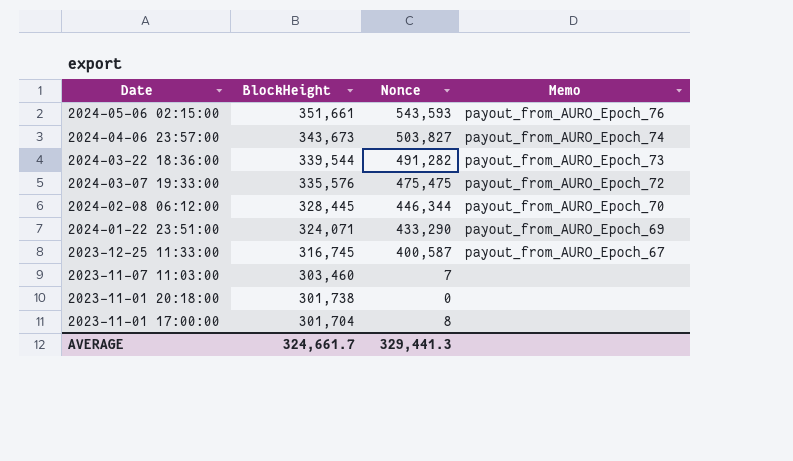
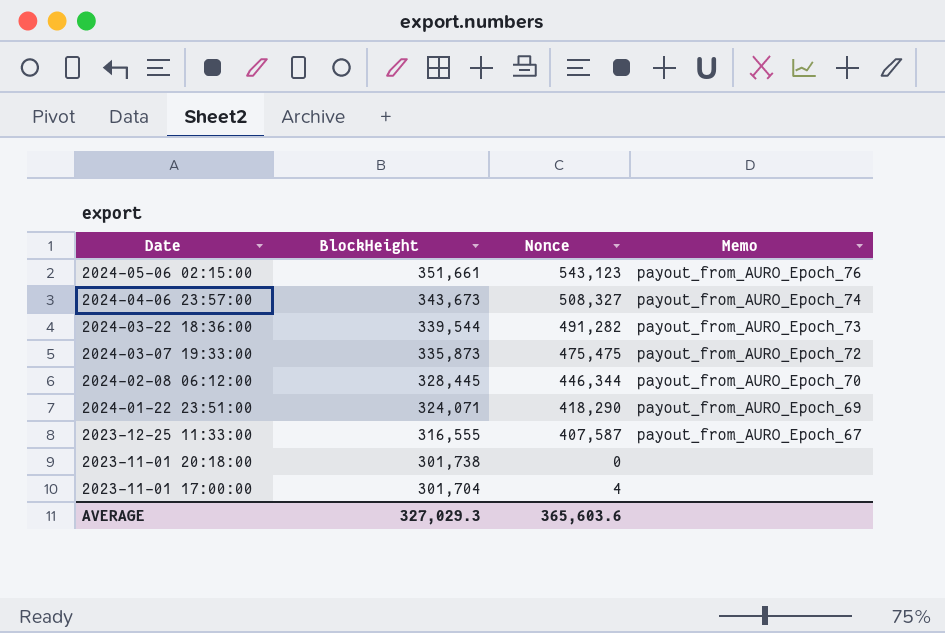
row 2023-11-07 11:03:00: 303,460 | 7 | none -> none
2024-05-06 02:15:00 | Nonce: 543,593 -> 543,123
2024-04-06 23:57:00 | Nonce: 503,827 -> 508,327
2024-03-07 19:33:00 | BlockHeight: 335,576 -> 335,873
2024-01-22 23:51:00 | Nonce: 433,290 -> 418,290
2023-12-25 11:33:00 | BlockHeight: 316,745 -> 316,555
2023-12-25 11:33:00 | Nonce: 400,587 -> 407,587
2023-11-01 17:00:00 | Nonce: 8 -> 4
AVERAGE | BlockHeight: 324,661.7 -> 327,029.3
AVERAGE | Nonce: 329,441.3 -> 365,603.6

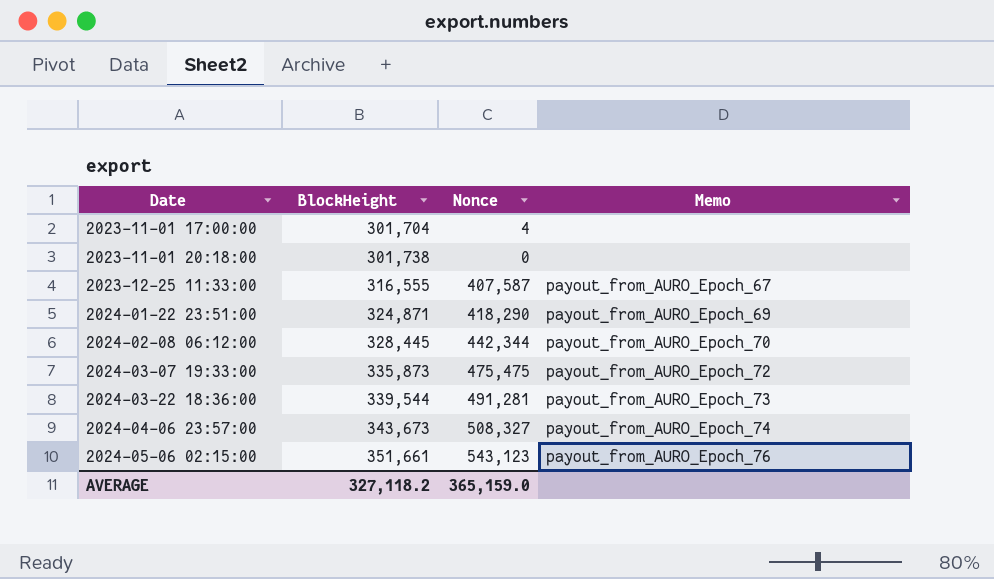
row order: Date descending -> Date ascending
2024-01-22 23:51:00 | BlockHeight: 324,071 -> 324,871
2024-02-08 06:12:00 | Nonce: 446,344 -> 442,344
2024-03-22 18:36:00 | Nonce: 491,282 -> 491,281
AVERAGE | BlockHeight: 327,029.3 -> 327,118.2
AVERAGE | Nonce: 365,603.6 -> 365,159.0

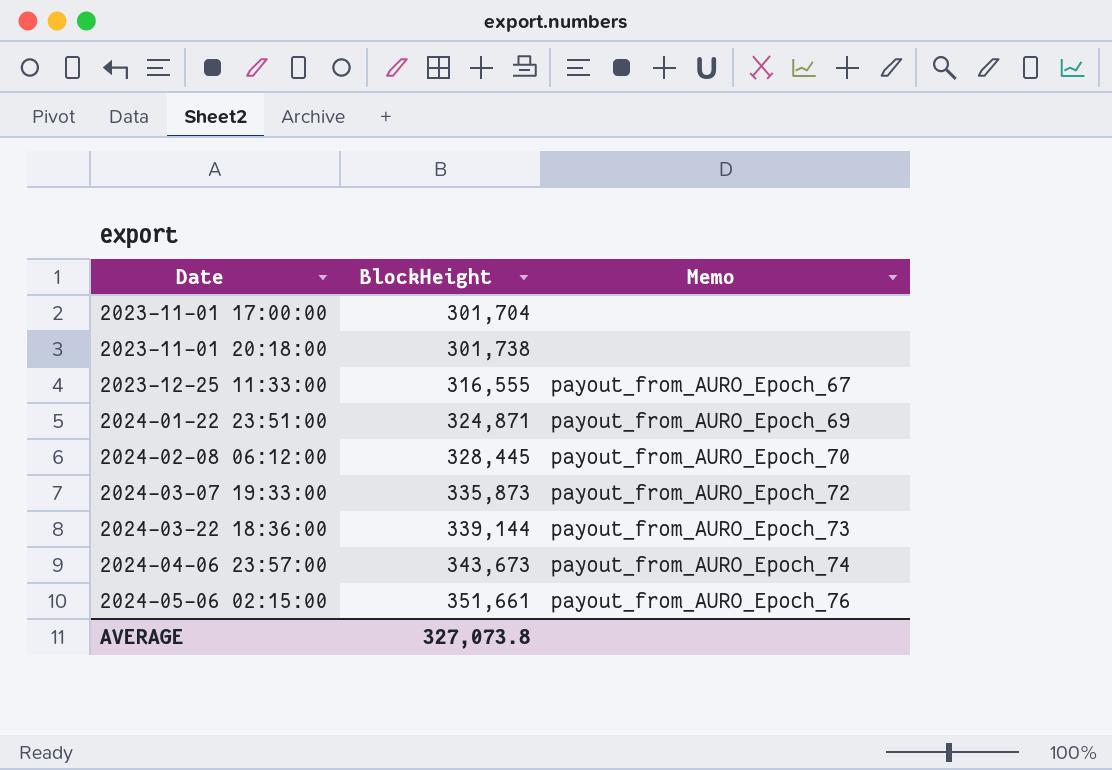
column Nonce | position: 3 -> none
2024-03-22 18:36:00 | BlockHeight: 339,544 -> 339,144
AVERAGE | BlockHeight: 327,118.2 -> 327,073.8

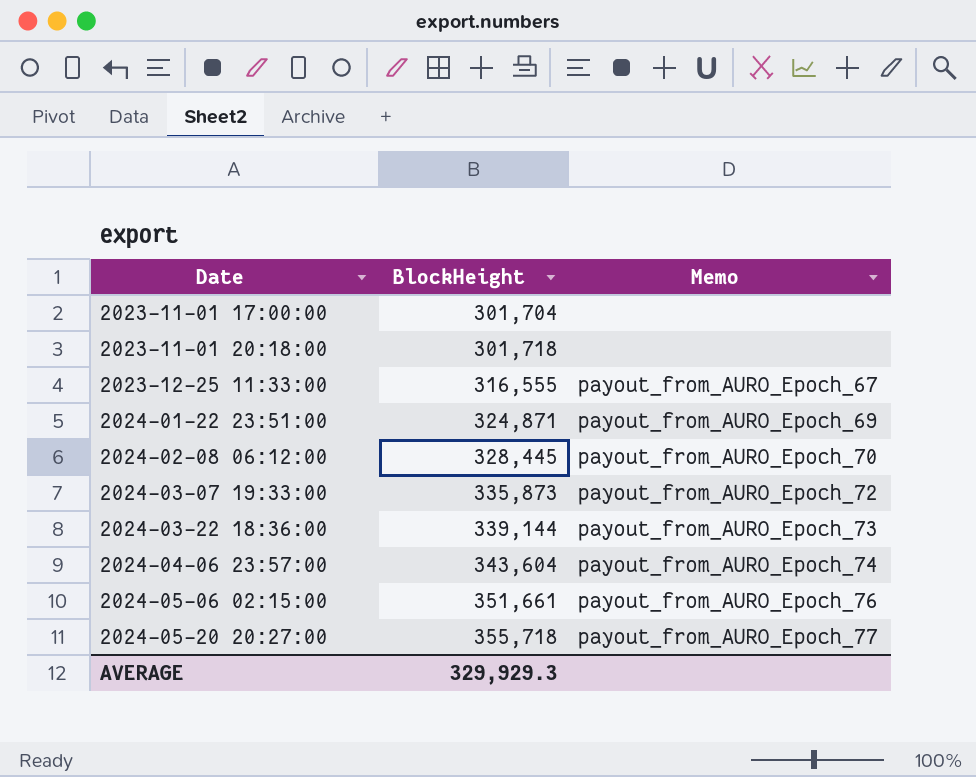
2023-11-01 20:18:00 | BlockHeight: 301,738 -> 301,718
2024-04-06 23:57:00 | BlockHeight: 343,673 -> 343,604
row 2024-05-20 20:27:00: none -> 355,718 | payout_from_AURO_Epoch_77
AVERAGE | BlockHeight: 327,073.8 -> 329,929.3

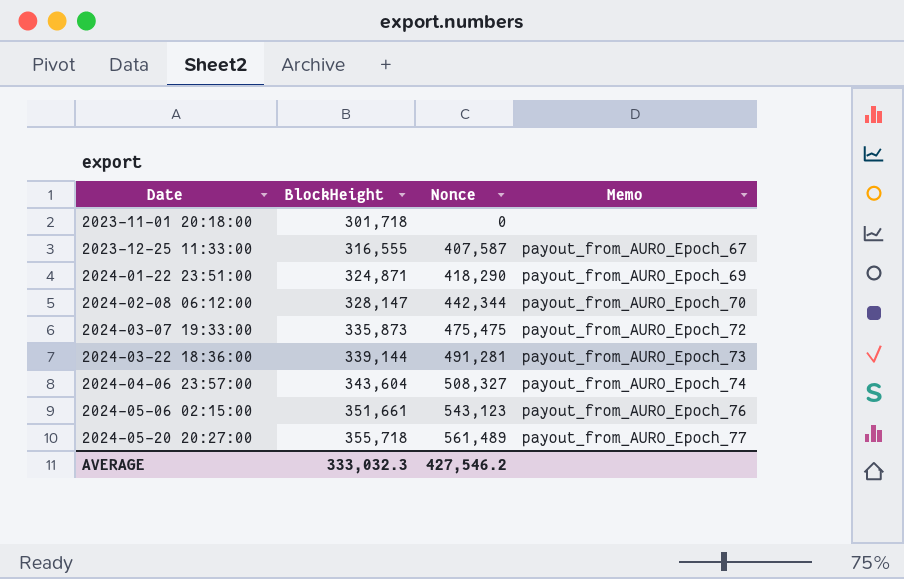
column Nonce | position: none -> 3
row 2023-11-01 17:00:00: 301,704 | none -> none
2024-02-08 06:12:00 | BlockHeight: 328,445 -> 328,147
AVERAGE | BlockHeight: 329,929.3 -> 333,032.3

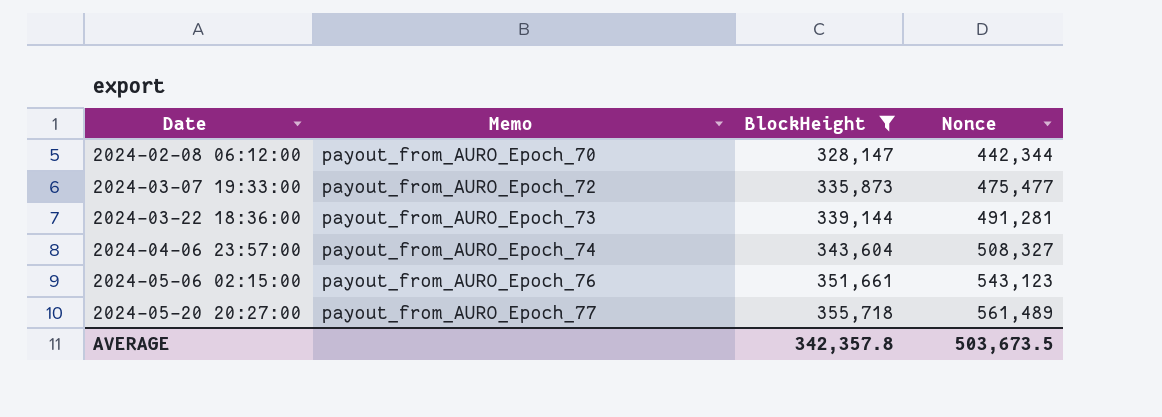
filter: none -> BlockHeight >= 328,147
column Memo | position: 4 -> 2
2024-03-07 19:33:00 | Nonce: 475,475 -> 475,477
AVERAGE | BlockHeight: 333,032.3 -> 342,357.8
AVERAGE | Nonce: 427,546.2 -> 503,673.5

